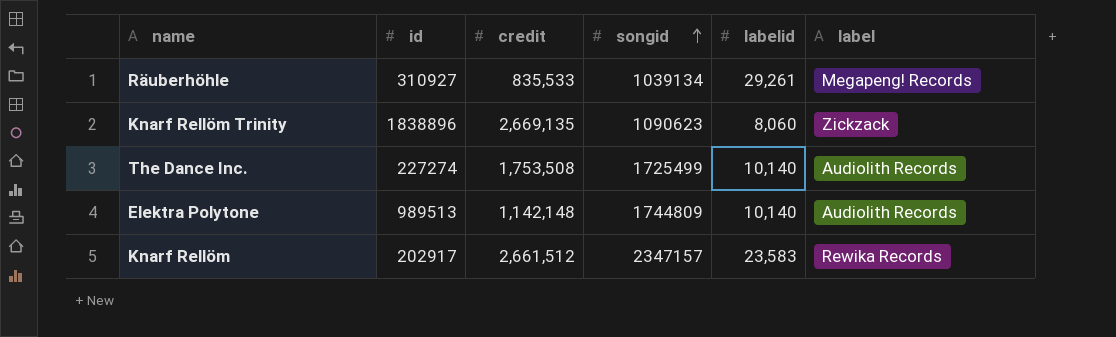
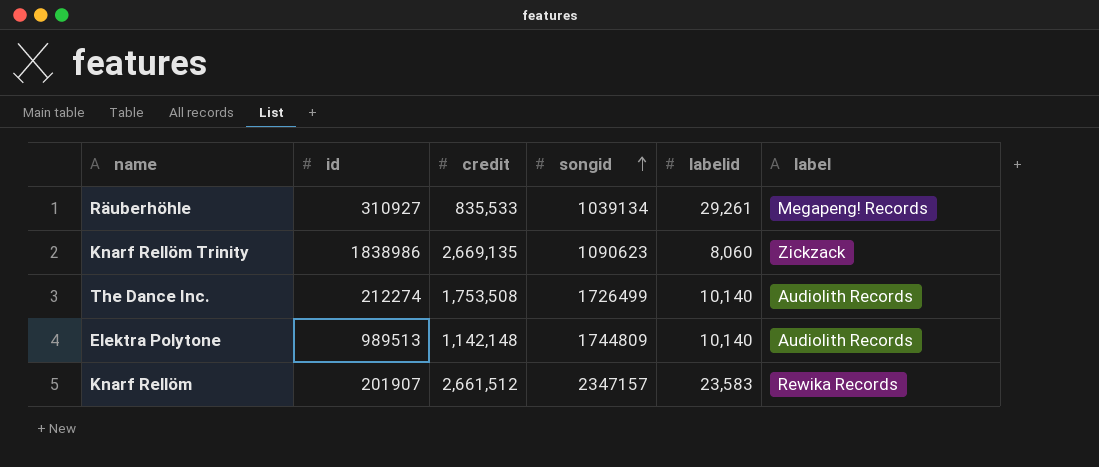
Knarf Rellöm Trinity | id: 1838896 -> 1838986
The Dance Inc. | id: 227274 -> 212274
The Dance Inc. | songid: 1725499 -> 1726499
Knarf Rellöm | id: 202917 -> 201907

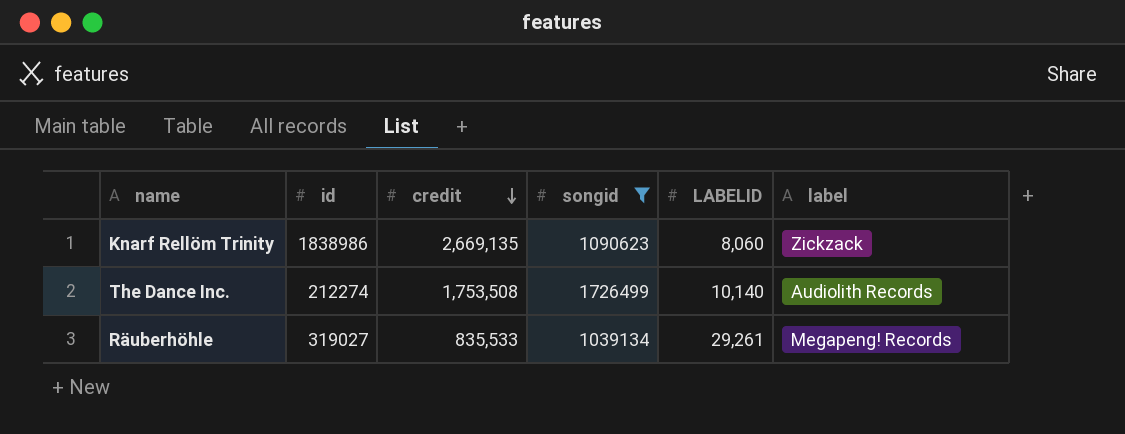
filter: none -> songid <= 1726499
row order: songid ascending -> credit descending
column name: labelid -> LABELID
Räuberhöhle | id: 310927 -> 319027

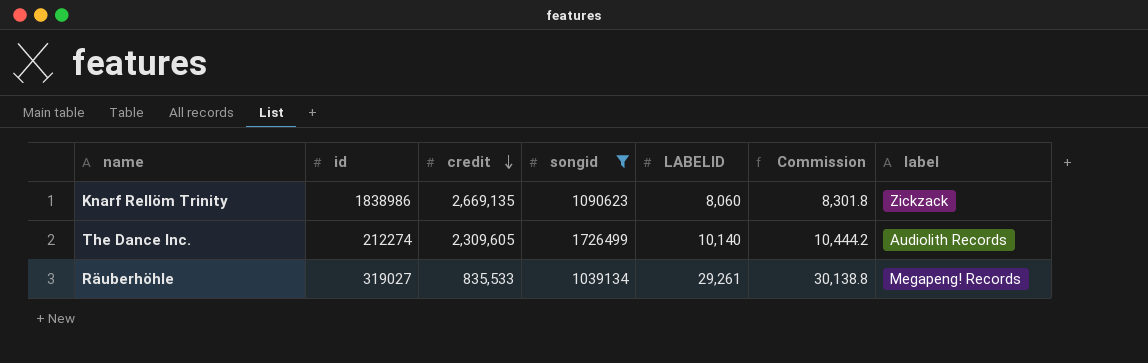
column Commission | formula: none -> [LABELID] * 1.03
The Dance Inc. | credit: 1,753,508 -> 2,309,605

